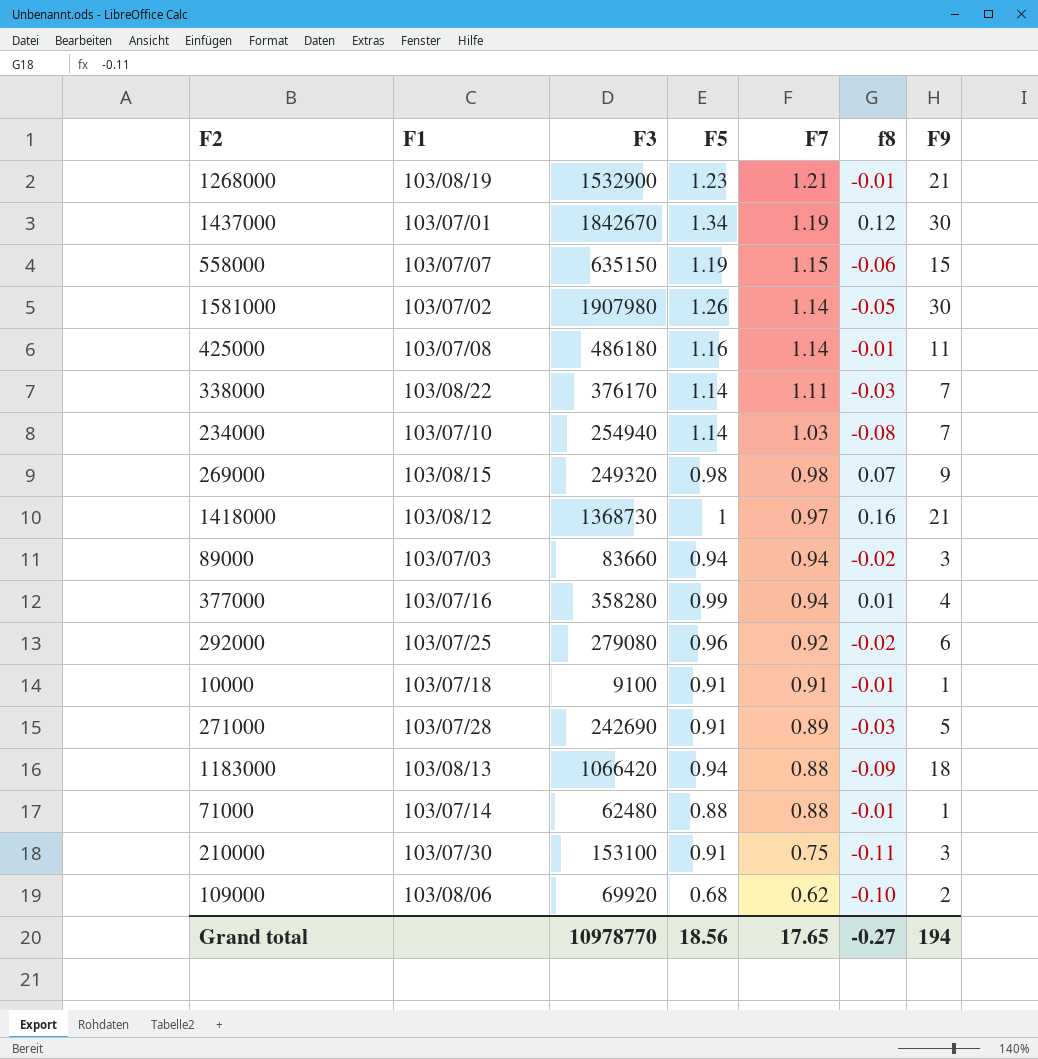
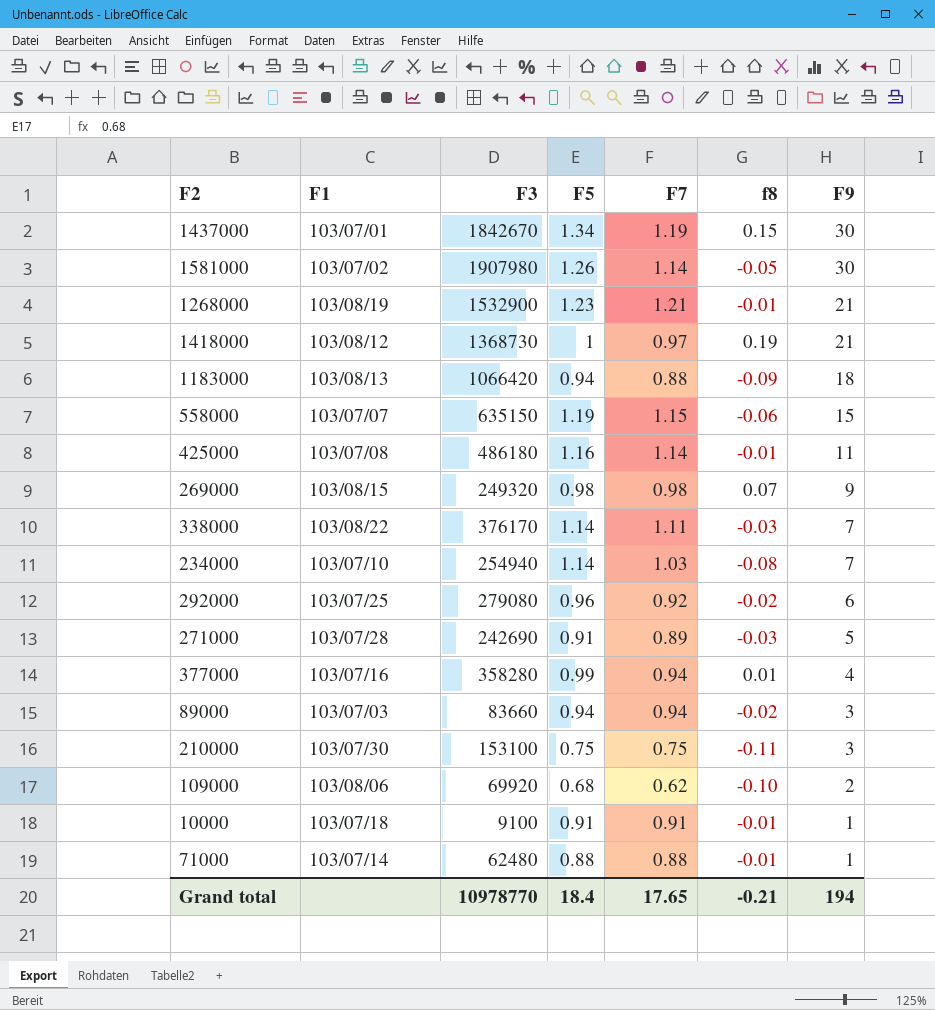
row order: F7 descending -> F9 descending
1437000 | f8: 0.12 -> 0.15
1418000 | f8: 0.16 -> 0.19
210000 | F5: 0.91 -> 0.75
Grand total | F5: 18.56 -> 18.4
Grand total | f8: -0.27 -> -0.21

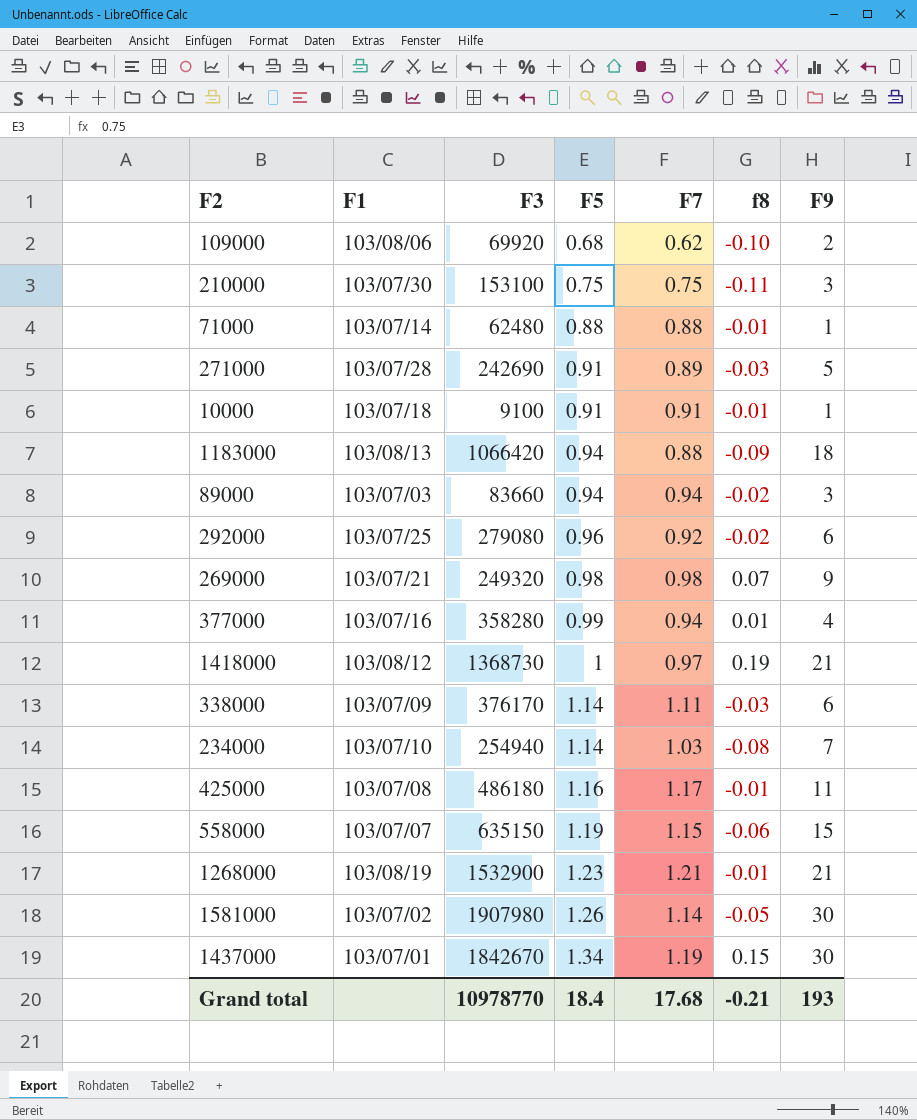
row order: F9 descending -> F5 ascending
269000 | F1: 103/08/15 -> 103/07/21
338000 | F1: 103/08/22 -> 103/07/09
338000 | F9: 7 -> 6
425000 | F7: 1.14 -> 1.17
Grand total | F7: 17.65 -> 17.68
Grand total | F9: 194 -> 193

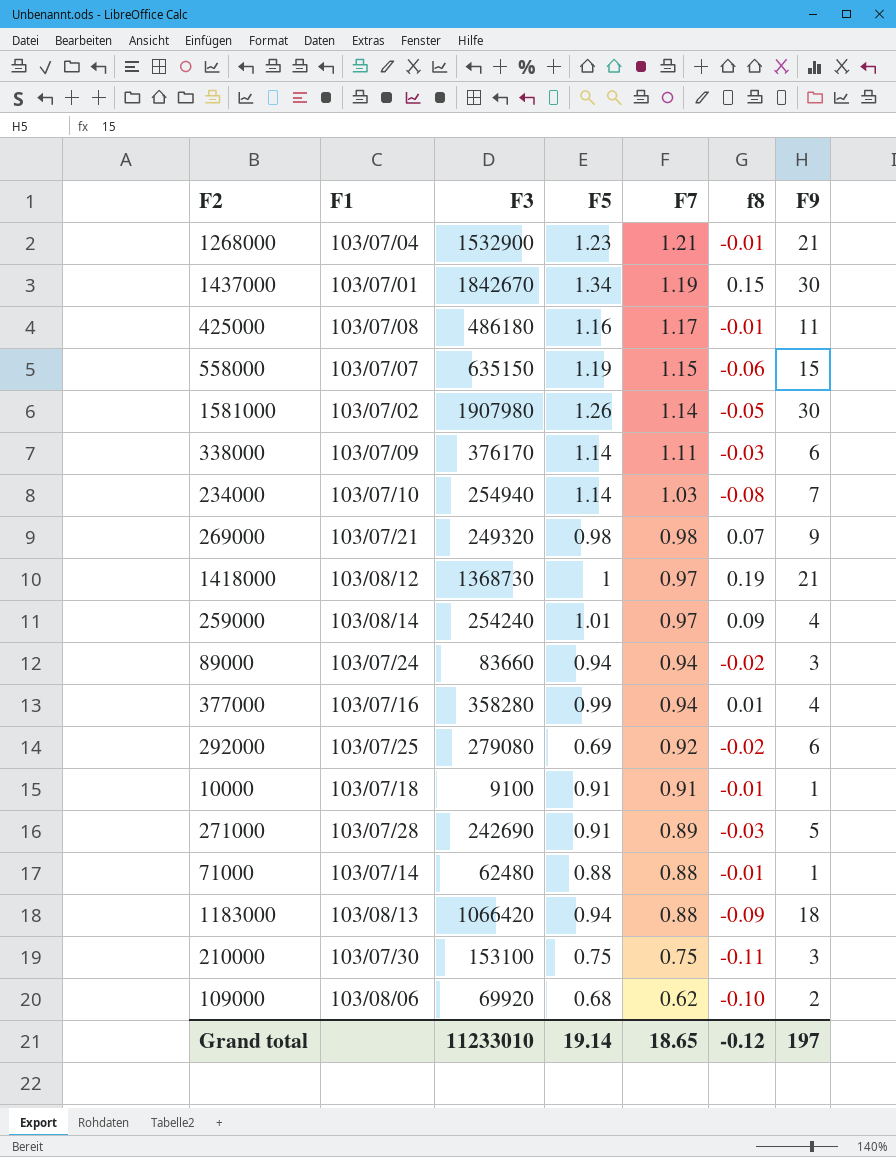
row order: F5 ascending -> F7 descending
1268000 | F1: 103/08/19 -> 103/07/04
row 259000: none -> 103/08/14 | 254240 | 1.01 | 0.97 | 0.09 | 4
89000 | F1: 103/07/03 -> 103/07/24
292000 | F5: 0.96 -> 0.69
Grand total | F3: 10978770 -> 11233010
Grand total | F5: 18.4 -> 19.14
Grand total | F7: 17.68 -> 18.65
Grand total | f8: -0.21 -> -0.12
Grand total | F9: 193 -> 197

